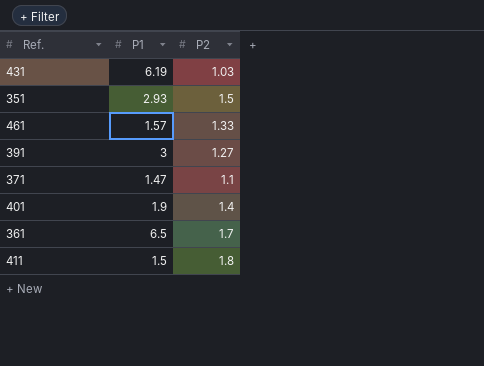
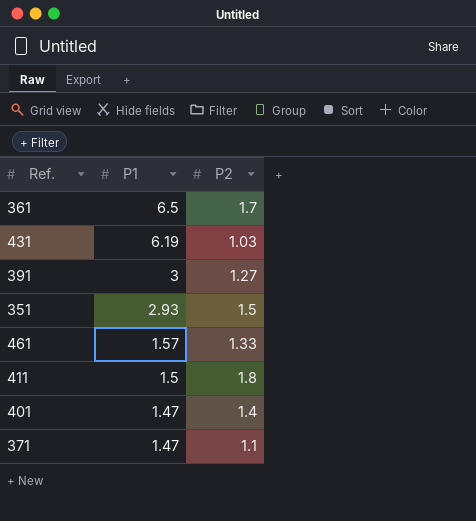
row order: none -> P1 descending
401 | P1: 1.9 -> 1.47

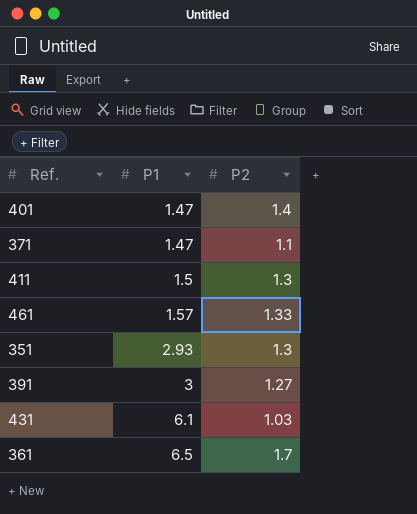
row order: P1 descending -> P1 ascending
411 | P2: 1.8 -> 1.3
351 | P2: 1.5 -> 1.3
431 | P1: 6.19 -> 6.1

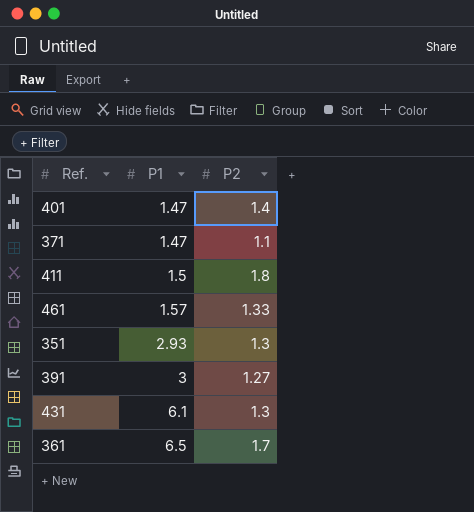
411 | P2: 1.3 -> 1.8
431 | P2: 1.03 -> 1.3

